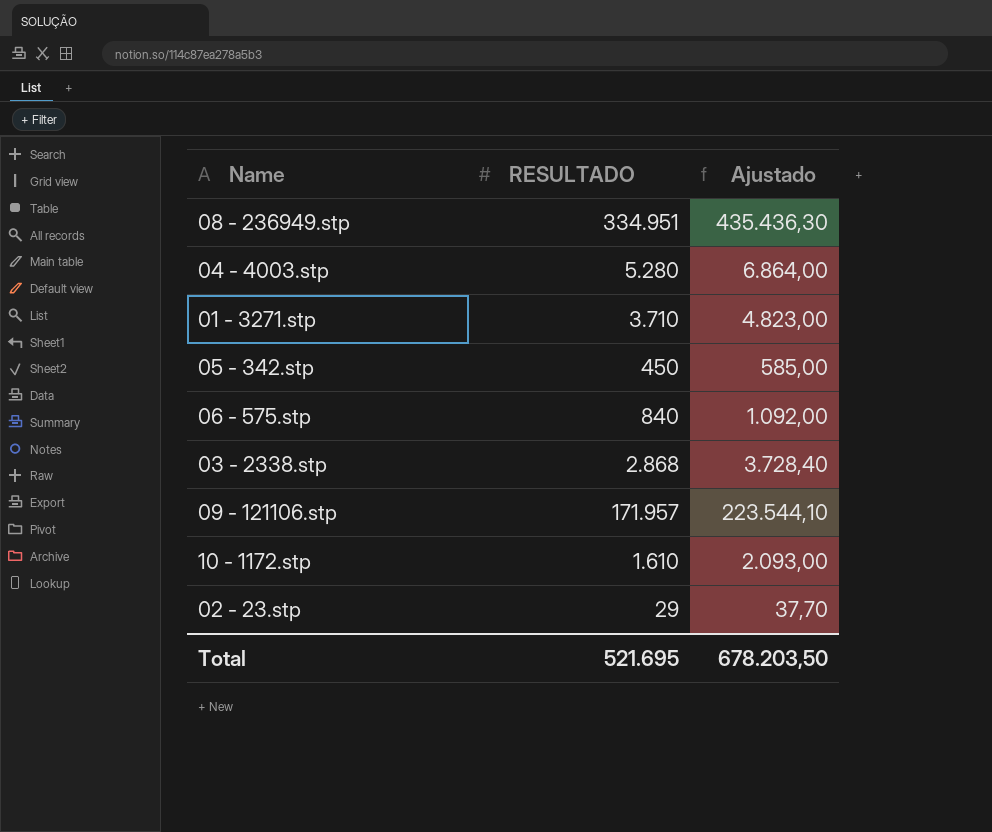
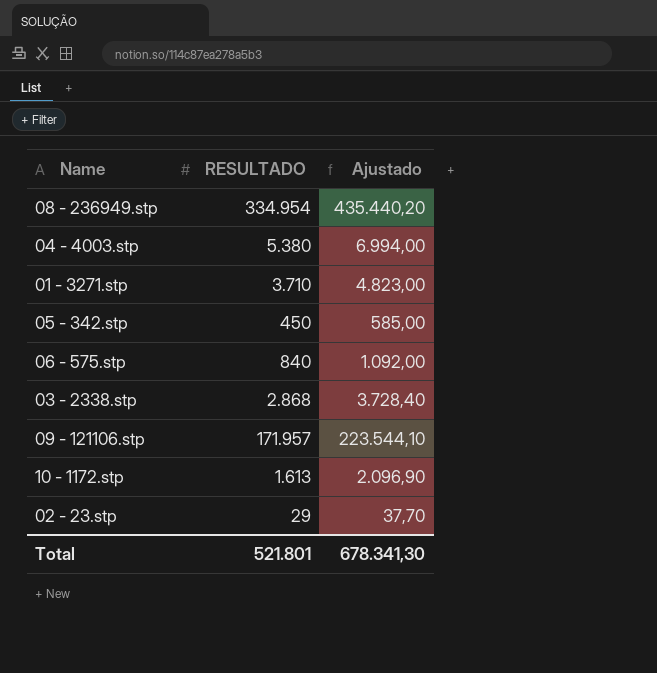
08 - 236949.stp | RESULTADO: 334.951 -> 334.954
08 - 236949.stp | Ajustado: 435.436,30 -> 435.440,20
04 - 4003.stp | RESULTADO: 5.280 -> 5.380
04 - 4003.stp | Ajustado: 6.864,00 -> 6.994,00
10 - 1172.stp | RESULTADO: 1.610 -> 1.613
10 - 1172.stp | Ajustado: 2.093,00 -> 2.096,90
Total | RESULTADO: 521.695 -> 521.801
Total | Ajustado: 678.203,50 -> 678.341,30

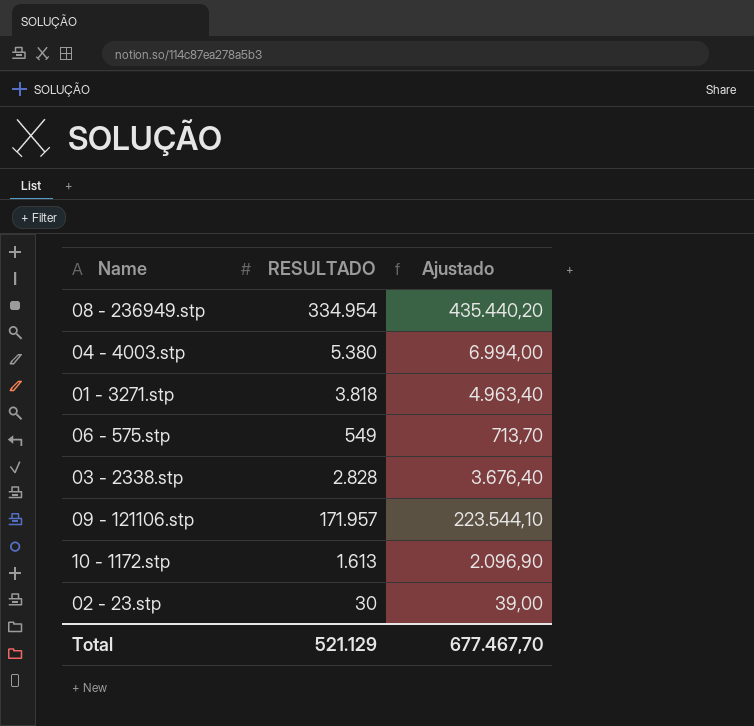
row 05 - 342.stp: 450 | 585,00 -> none
01 - 3271.stp | RESULTADO: 3.710 -> 3.818
01 - 3271.stp | Ajustado: 4.823,00 -> 4.963,40
06 - 575.stp | RESULTADO: 840 -> 549
06 - 575.stp | Ajustado: 1.092,00 -> 713,70
03 - 2338.stp | RESULTADO: 2.868 -> 2.828
03 - 2338.stp | Ajustado: 3.728,40 -> 3.676,40
02 - 23.stp | RESULTADO: 29 -> 30
02 - 23.stp | Ajustado: 37,70 -> 39,00
Total | RESULTADO: 521.801 -> 521.129
Total | Ajustado: 678.341,30 -> 677.467,70

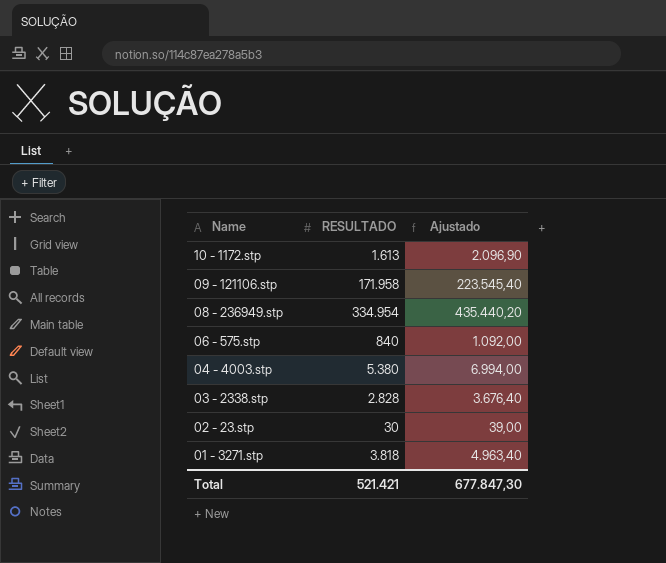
row order: none -> Name descending
09 - 121106.stp | RESULTADO: 171.957 -> 171.958
09 - 121106.stp | Ajustado: 223.544,10 -> 223.545,40
06 - 575.stp | RESULTADO: 549 -> 840
06 - 575.stp | Ajustado: 713,70 -> 1.092,00
Total | RESULTADO: 521.129 -> 521.421
Total | Ajustado: 677.467,70 -> 677.847,30

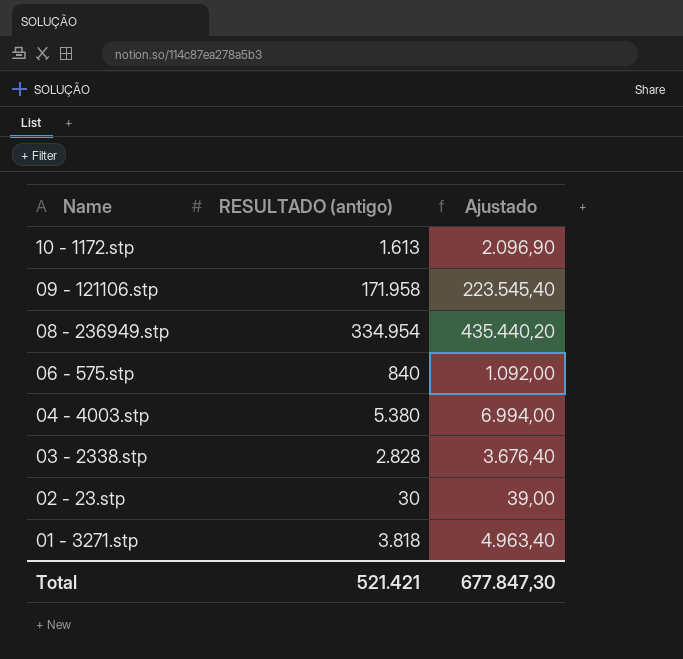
column name: RESULTADO -> RESULTADO (antigo)

